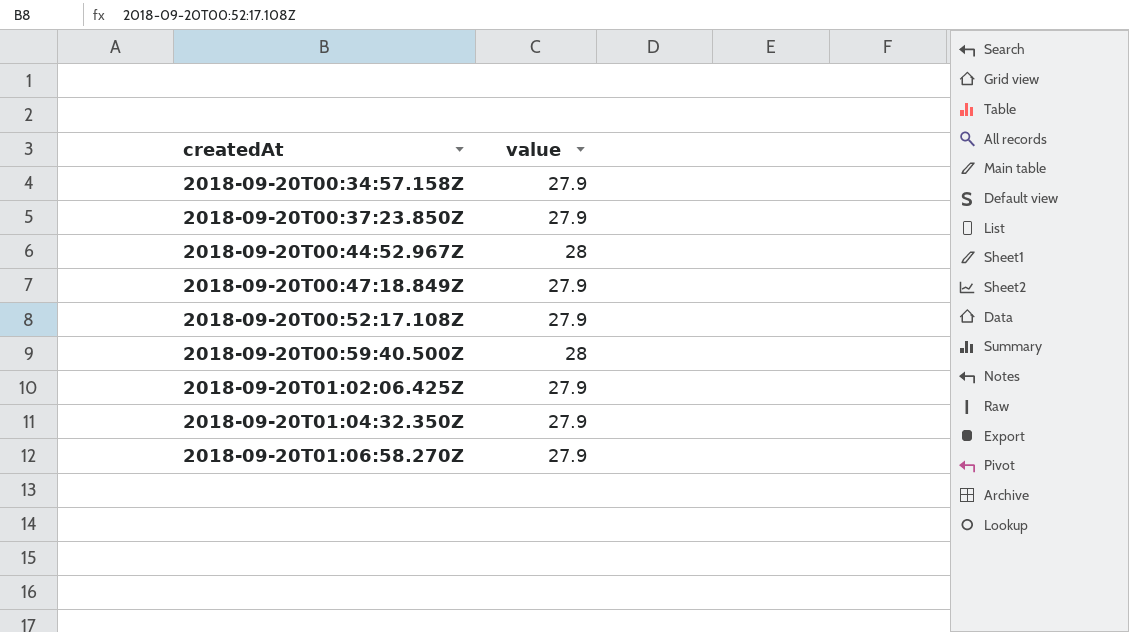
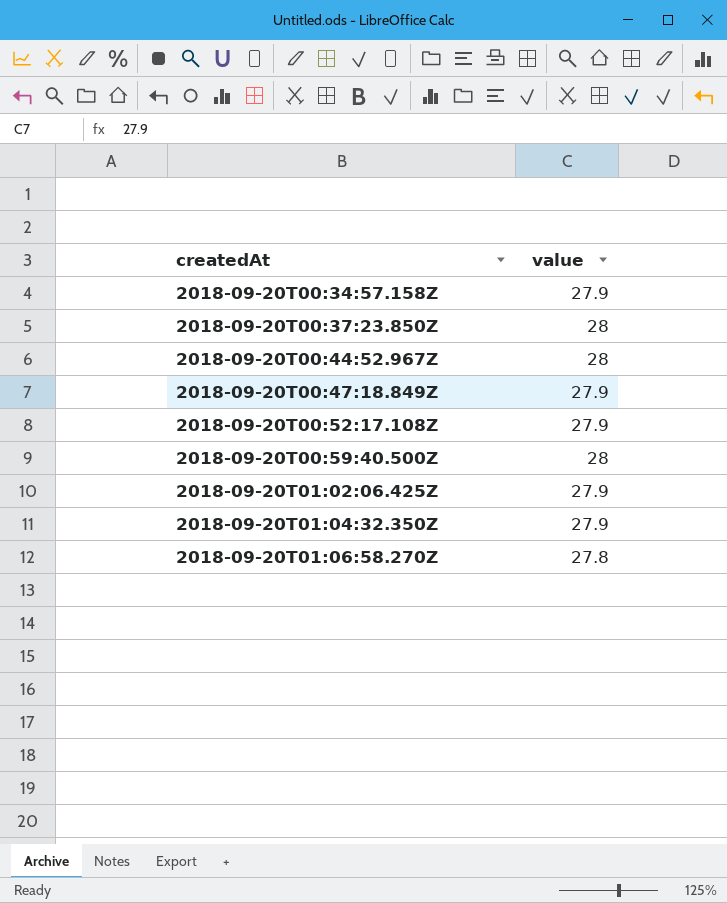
2018-09-20T00:37:23.850Z | value: 27.9 -> 28
2018-09-20T01:06:58.270Z | value: 27.9 -> 27.8

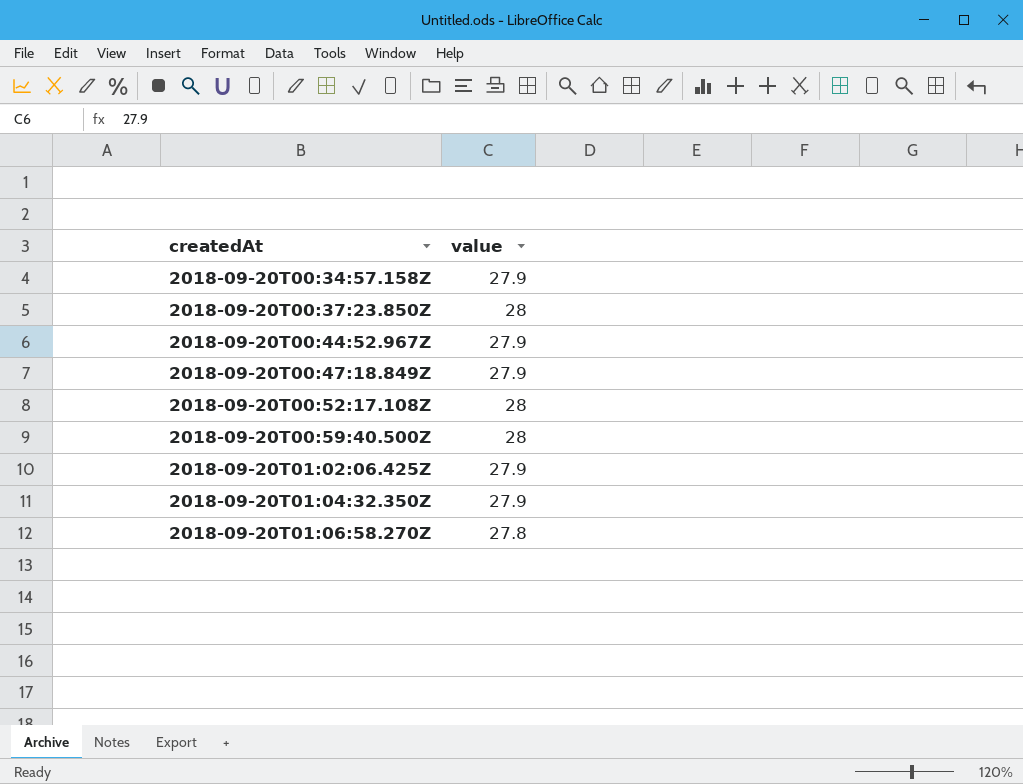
2018-09-20T00:44:52.967Z | value: 28 -> 27.9
2018-09-20T00:52:17.108Z | value: 27.9 -> 28

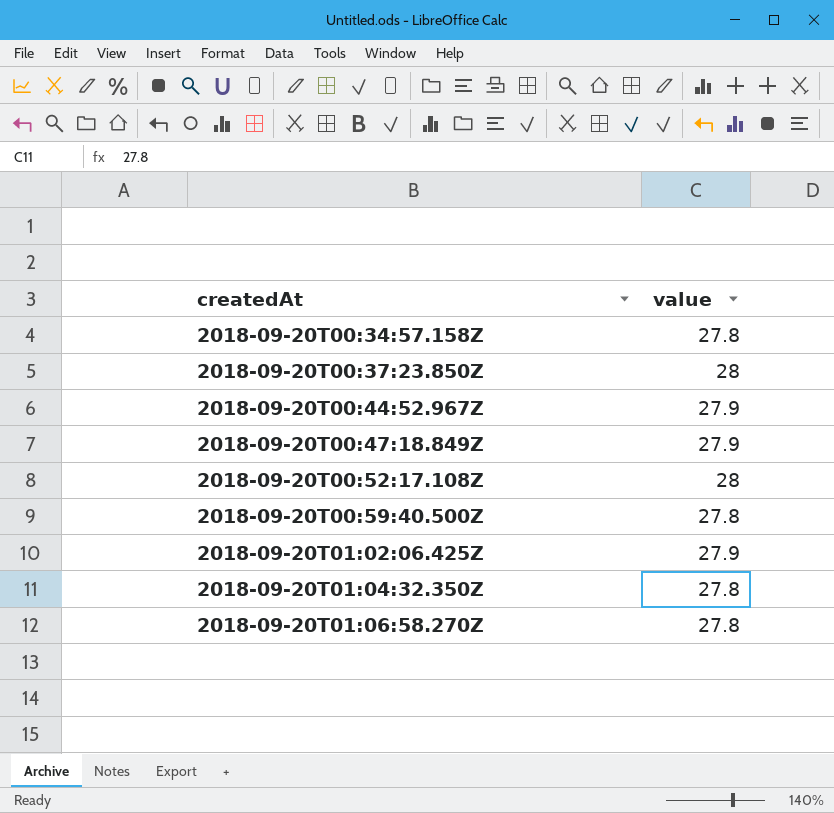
2018-09-20T00:34:57.158Z | value: 27.9 -> 27.8
2018-09-20T00:59:40.500Z | value: 28 -> 27.8
2018-09-20T01:04:32.350Z | value: 27.9 -> 27.8

